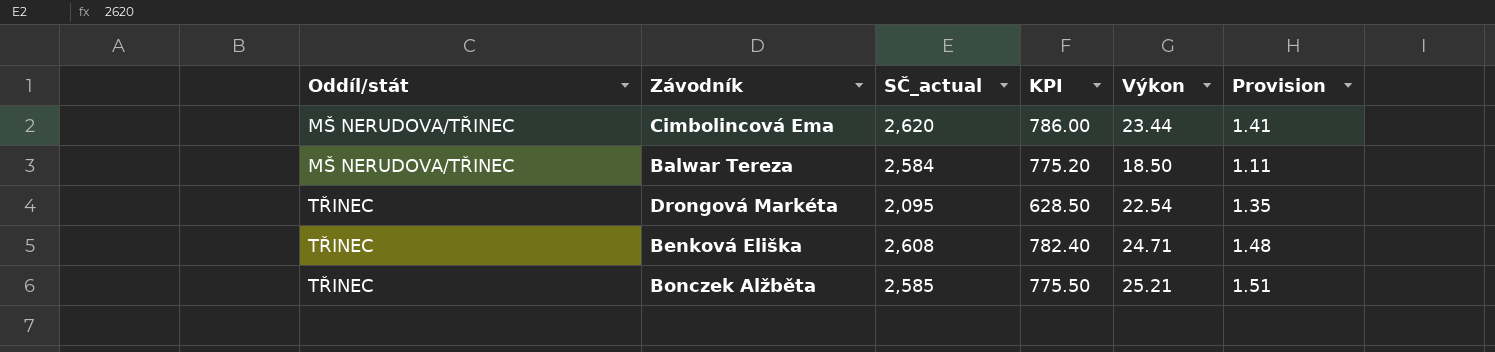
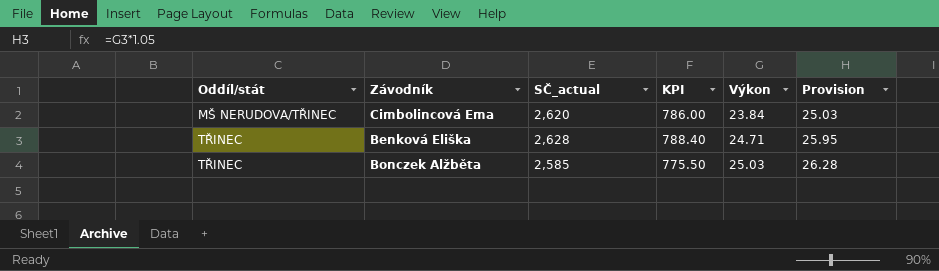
column Provision | formula: [Výkon] * 0.06 -> [Výkon] * 1.05
row Balwar Tereza: MŠ NERUDOVA/TŘINEC | 2,584 | 775.20 | 18.50 | 1.11 -> none
row Drongová Markéta: TŘINEC | 2,095 | 628.50 | 22.54 | 1.35 -> none
Cimbolincová Ema | Výkon: 23.44 -> 23.84
Benková Eliška | SČ_actual: 2,608 -> 2,628
Benková Eliška | KPI: 782.40 -> 788.40
Bonczek Alžběta | Výkon: 25.21 -> 25.03

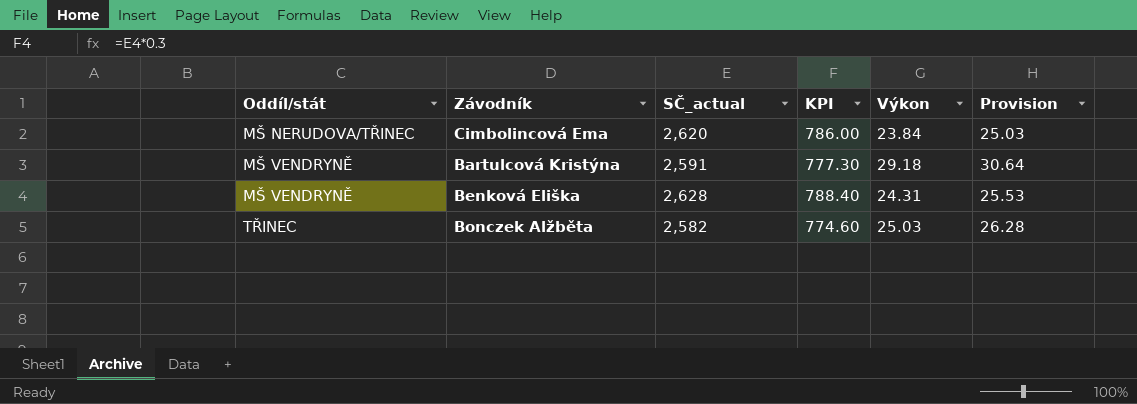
row Bartulcová Kristýna: none -> MŠ VENDRYNĚ | 2,591 | 777.30 | 29.18 | 30.64
Benková Eliška | Oddíl/stát: TŘINEC -> MŠ VENDRYNĚ
Benková Eliška | Výkon: 24.71 -> 24.31
Benková Eliška | Provision: 25.95 -> 25.53
Bonczek Alžběta | SČ_actual: 2,585 -> 2,582
Bonczek Alžběta | KPI: 775.50 -> 774.60

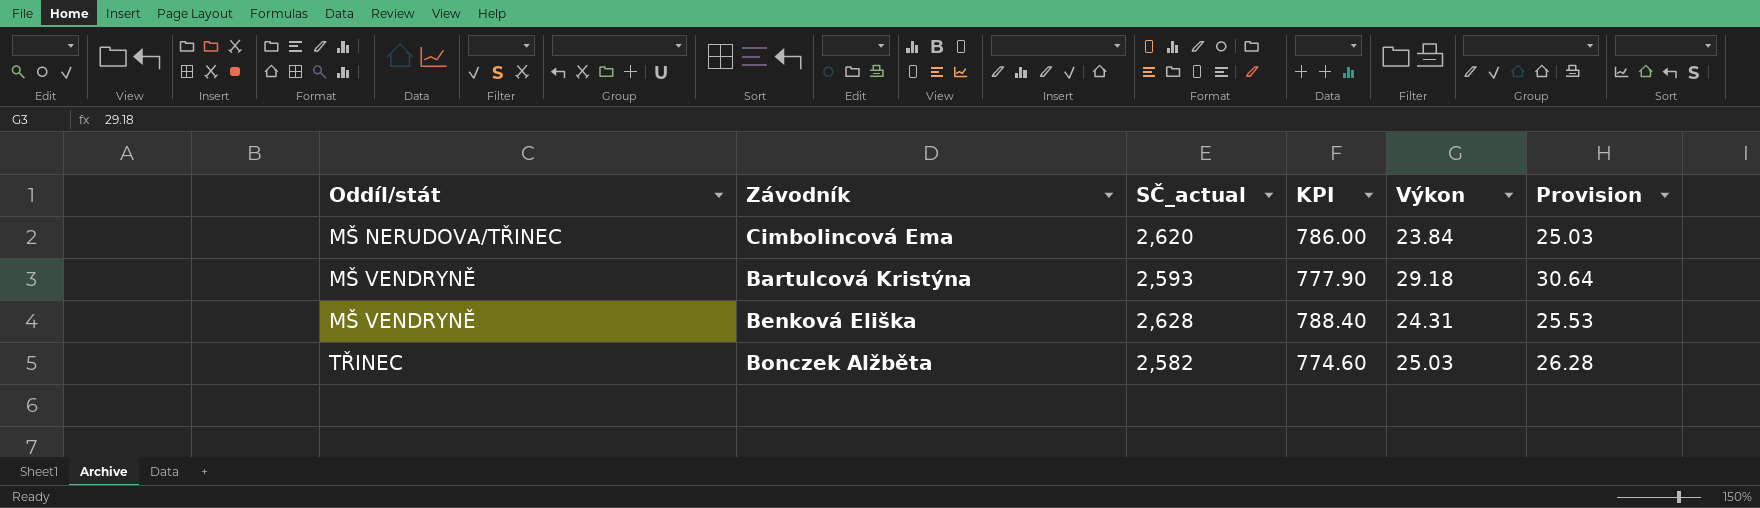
Bartulcová Kristýna | SČ_actual: 2,591 -> 2,593
Bartulcová Kristýna | KPI: 777.30 -> 777.90

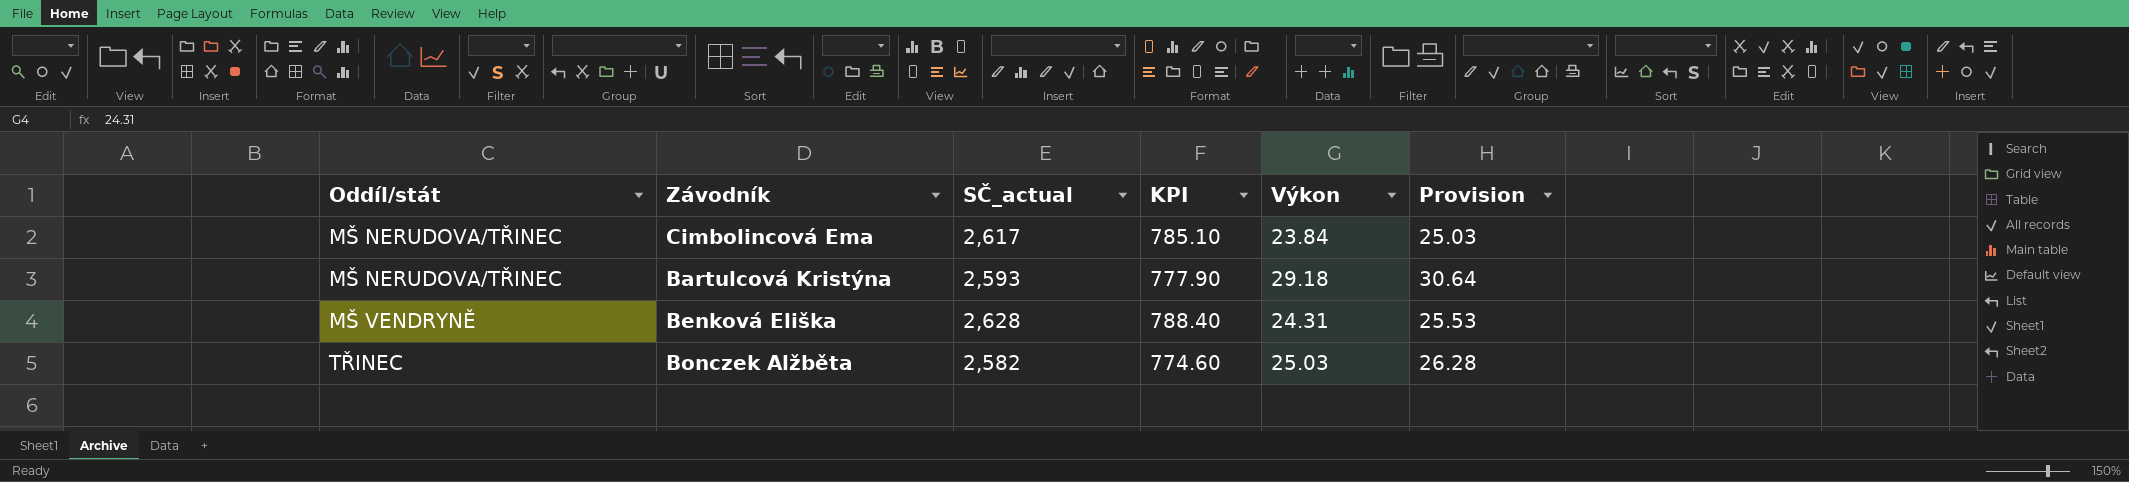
Cimbolincová Ema | SČ_actual: 2,620 -> 2,617
Cimbolincová Ema | KPI: 786.00 -> 785.10
Bartulcová Kristýna | Oddíl/stát: MŠ VENDRYNĚ -> MŠ NERUDOVA/TŘINEC

